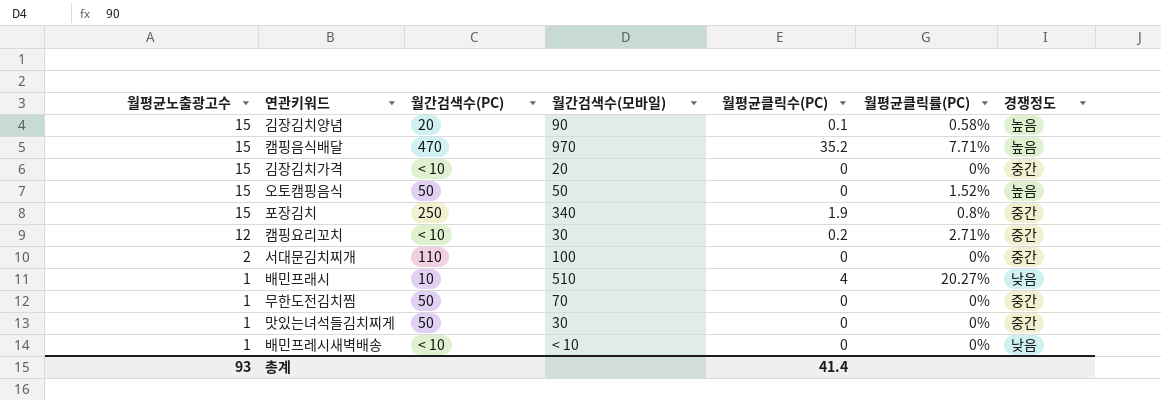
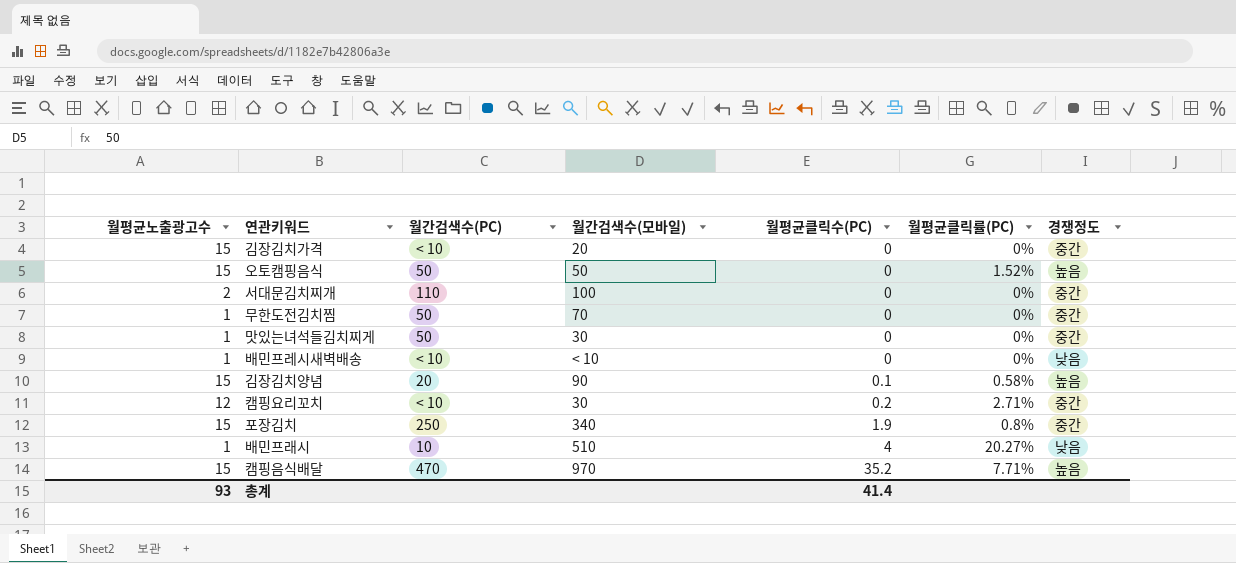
row order: 월평균노출광고수 descending -> 월평균클릭수(PC) ascending

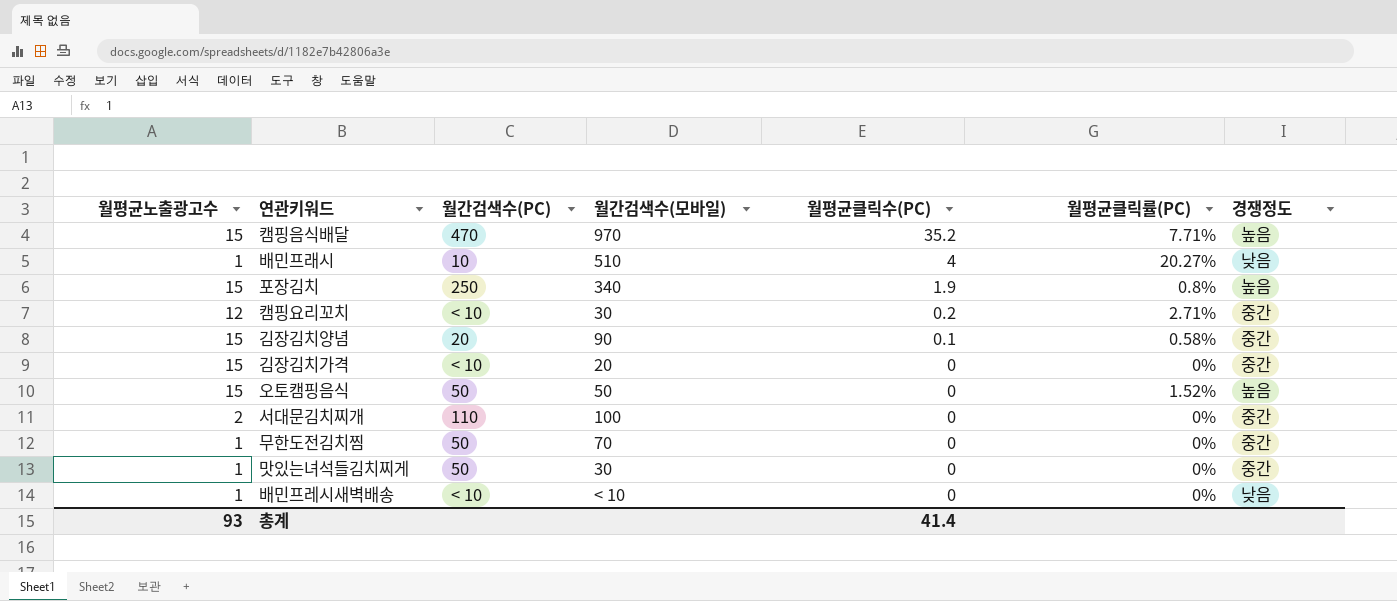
row order: 월평균클릭수(PC) ascending -> 월평균클릭수(PC) descending
포장김치 | 경쟁정도: 중간 -> 높음
김장김치양념 | 경쟁정도: 높음 -> 중간

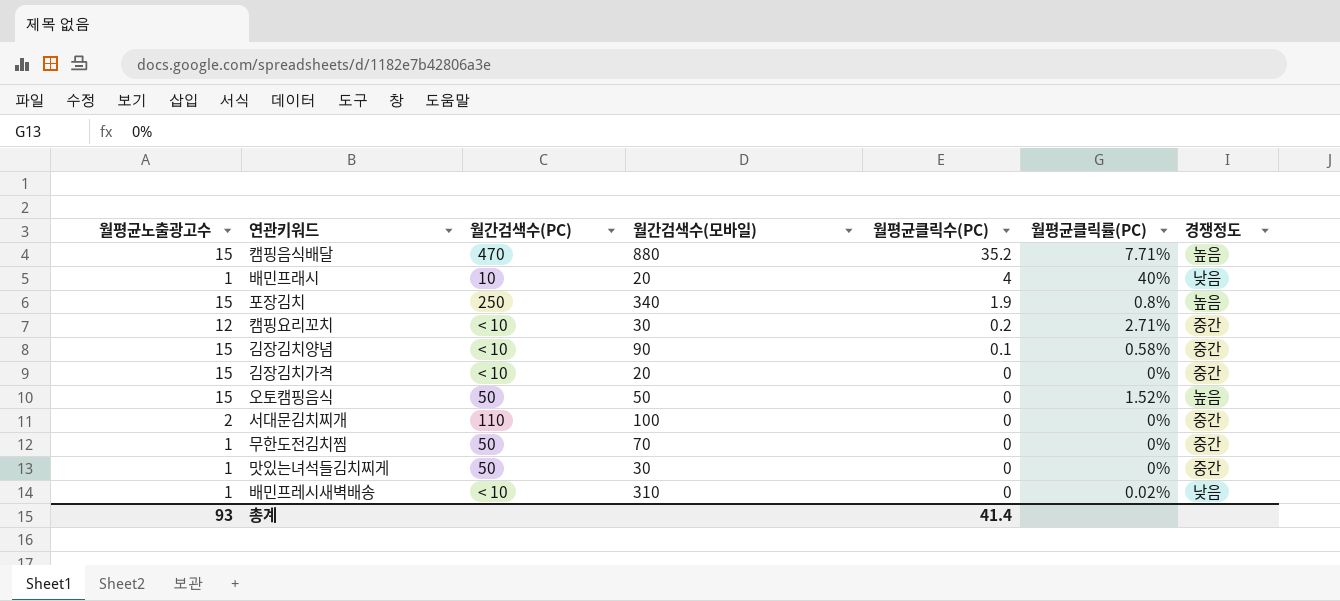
캠핑음식배달 | 월간검색수(모바일): 970 -> 880
배민프래시 | 월간검색수(모바일): 510 -> 20
배민프래시 | 월평균클릭률(PC): 20.27% -> 40%
김장김치양념 | 월간검색수(PC): 20 -> < 10
배민프레시새벽배송 | 월간검색수(모바일): < 10 -> 310
배민프레시새벽배송 | 월평균클릭률(PC): 0% -> 0.02%

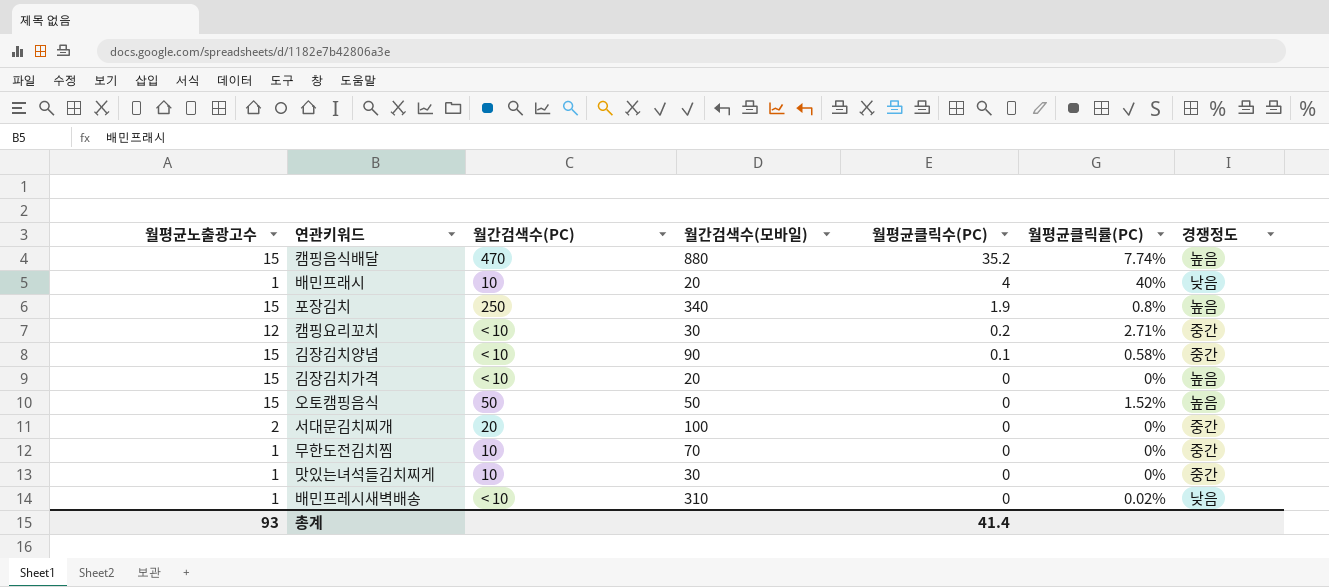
캠핑음식배달 | 월평균클릭률(PC): 7.71% -> 7.74%
김장김치가격 | 경쟁정도: 중간 -> 높음
서대문김치찌개 | 월간검색수(PC): 110 -> 20
무한도전김치찜 | 월간검색수(PC): 50 -> 10
맛있는녀석들김치찌게 | 월간검색수(PC): 50 -> 10

